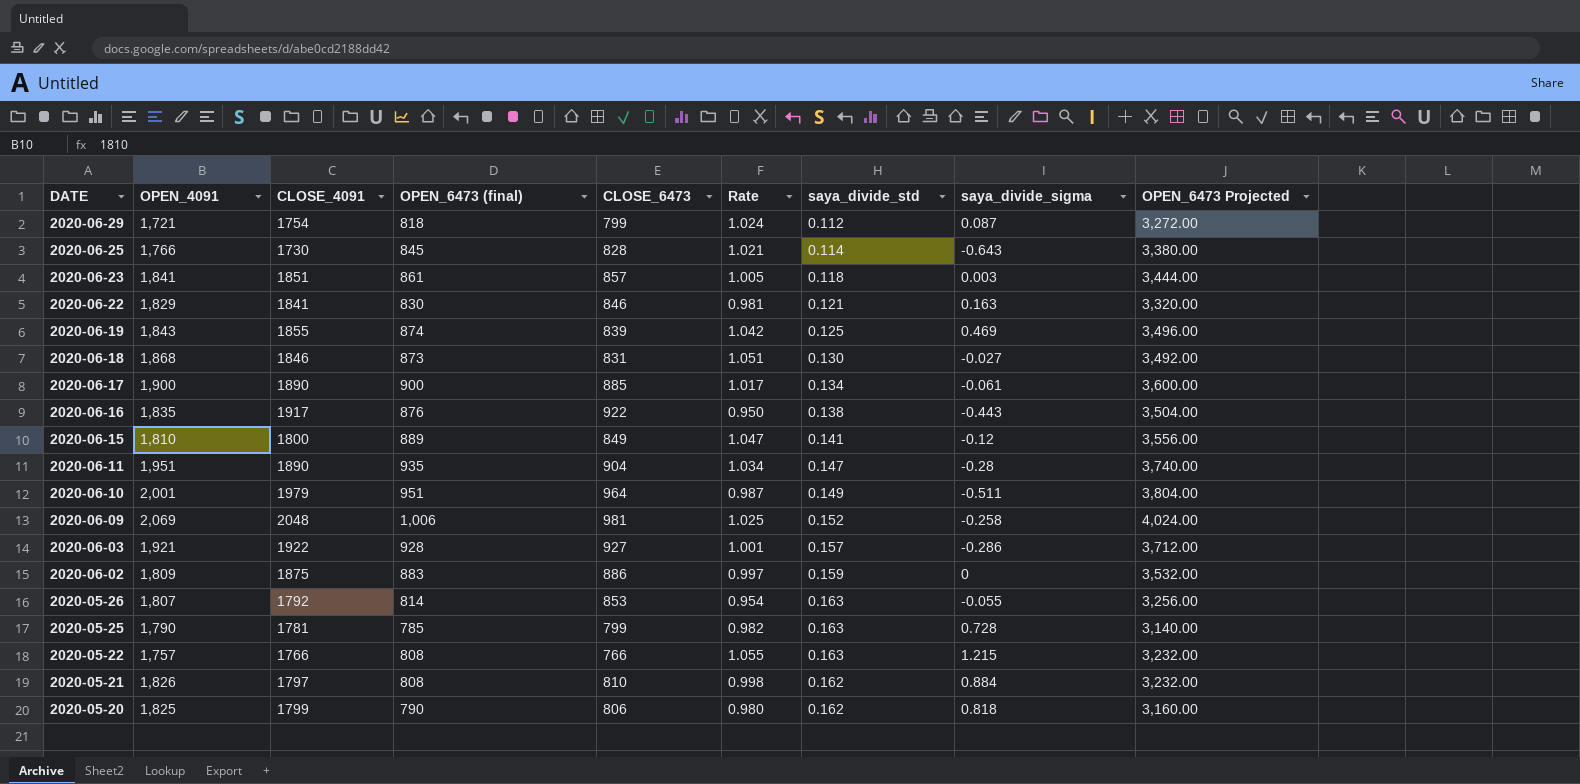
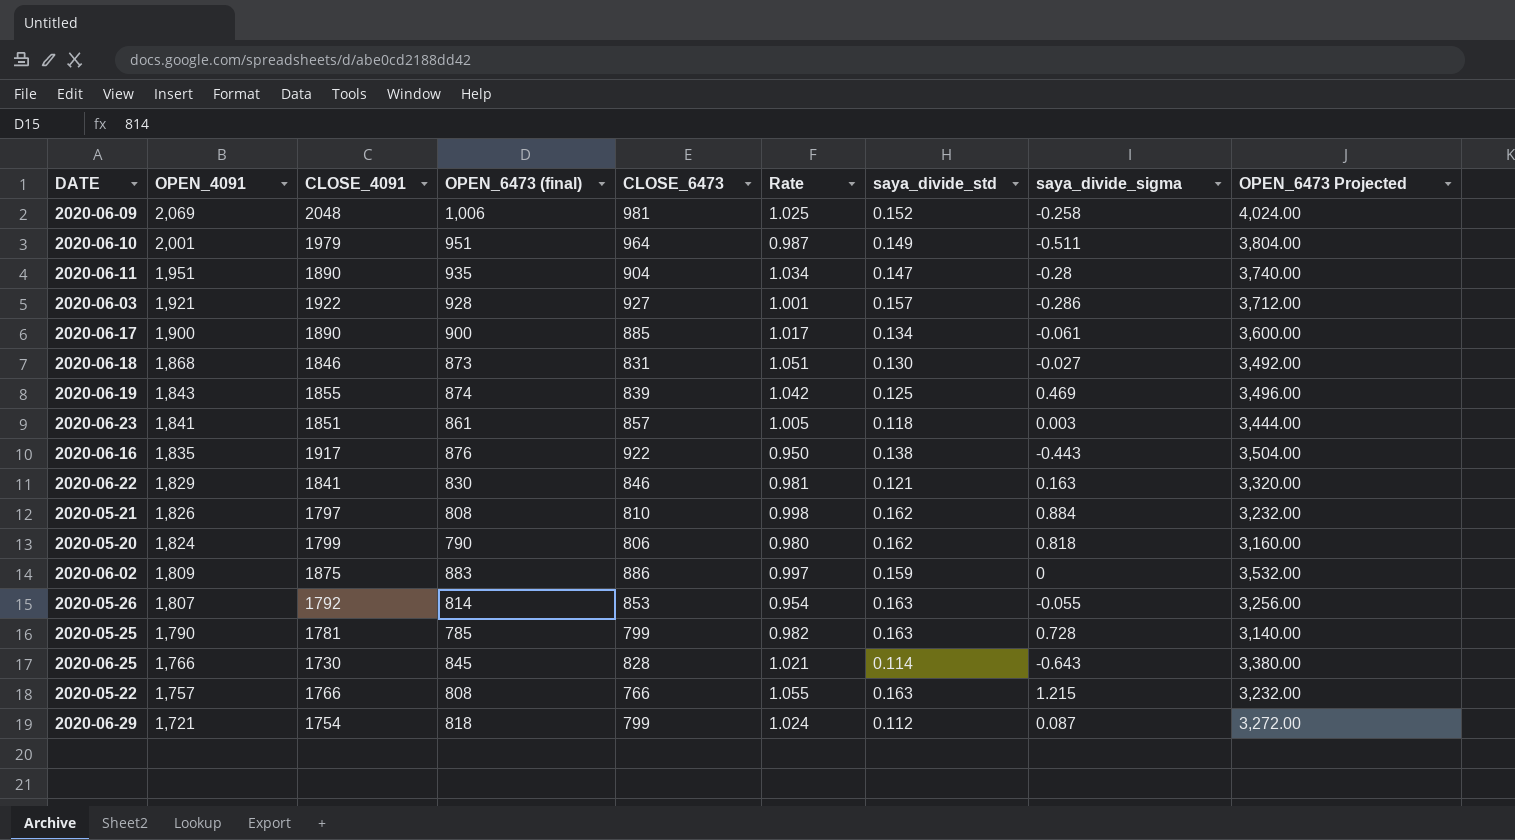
row order: DATE descending -> OPEN_4091 descending
row 2020-06-15: 1,810 | 1800 | 889 | 849 | 1.047 | 0.141 | -0.12 | 3,556.00 -> none
2020-05-20 | OPEN_4091: 1,825 -> 1,824

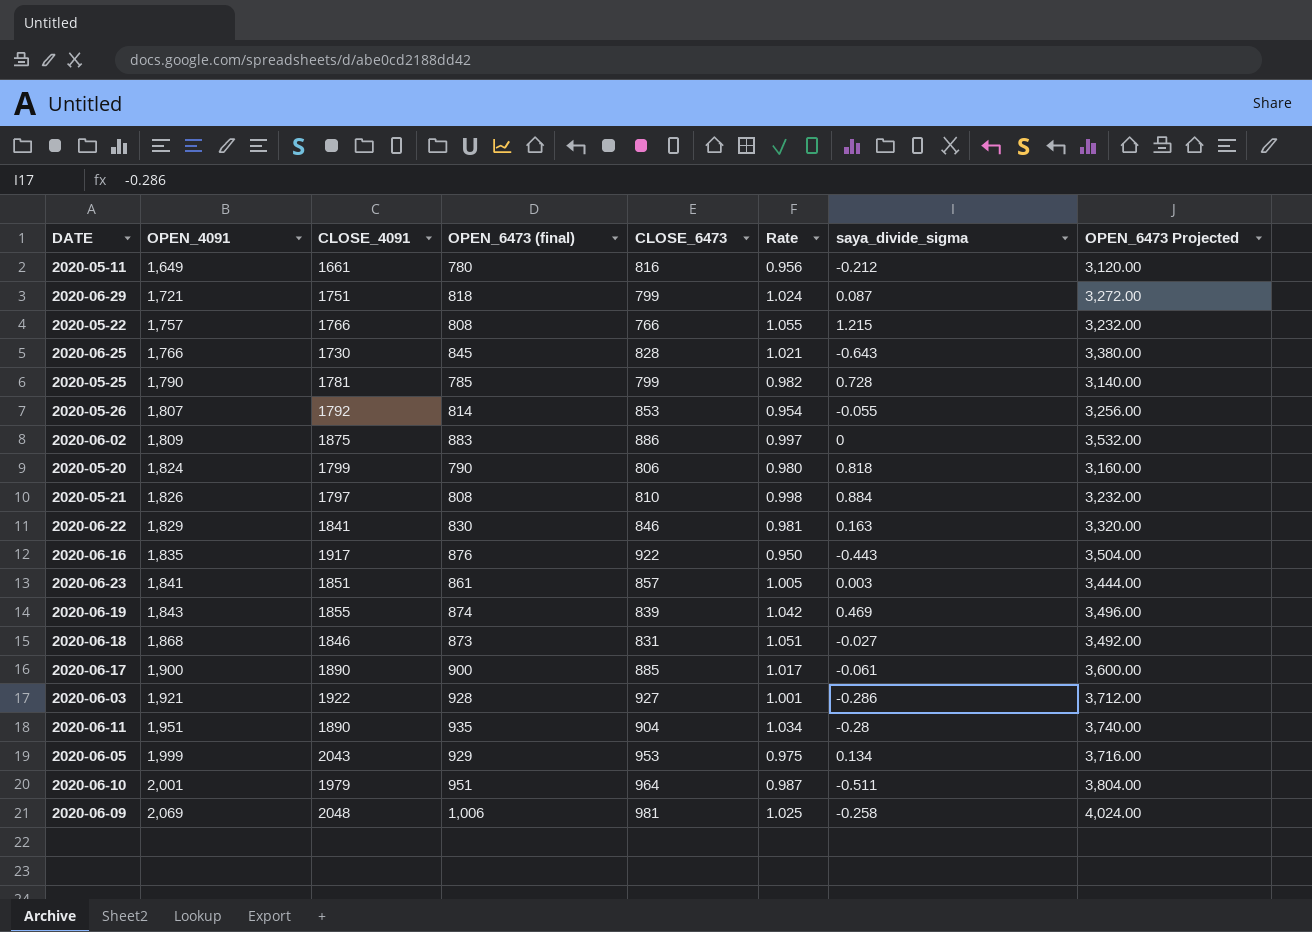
row order: OPEN_4091 descending -> OPEN_4091 ascending
column saya_divide_std | position: 7 -> none
row 2020-05-11: none -> 1,649 | 1661 | 780 | 816 | 0.956 | -0.212 | 3,120.00
2020-06-29 | CLOSE_4091: 1754 -> 1751
row 2020-06-05: none -> 1,999 | 2043 | 929 | 953 | 0.975 | 0.134 | 3,716.00

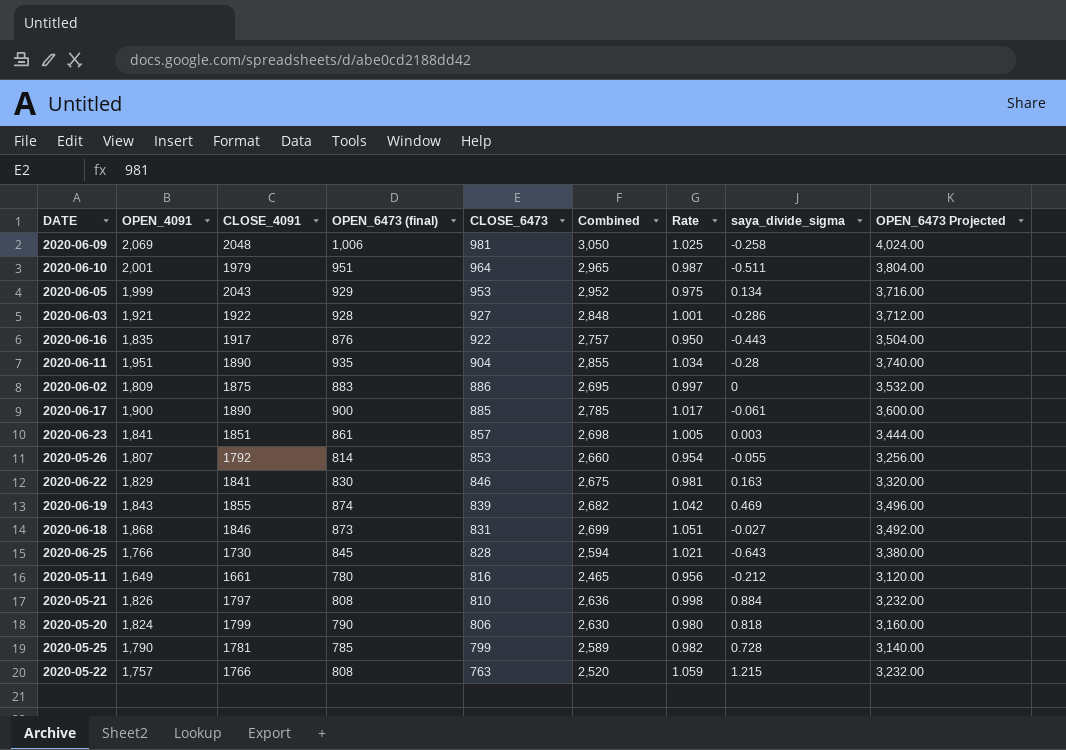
row order: OPEN_4091 ascending -> CLOSE_6473 descending
column Combined | formula: none -> [OPEN_4091] + [CLOSE_6473]
row 2020-06-29: 1,721 | 1751 | 818 | 799 | 1.024 | 0.087 | 3,272.00 -> none
2020-05-22 | CLOSE_6473: 766 -> 763
2020-05-22 | Rate: 1.055 -> 1.059

